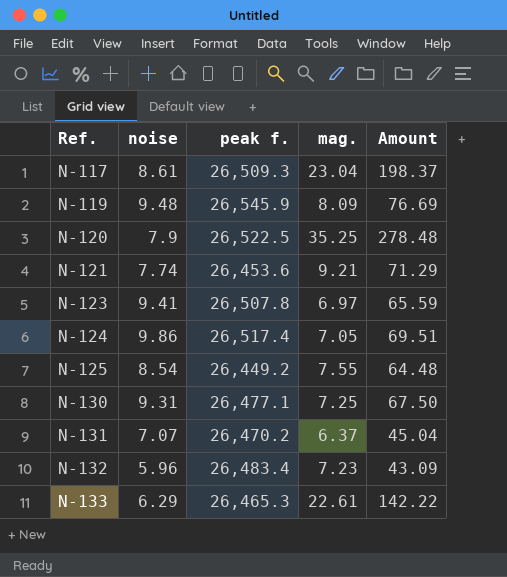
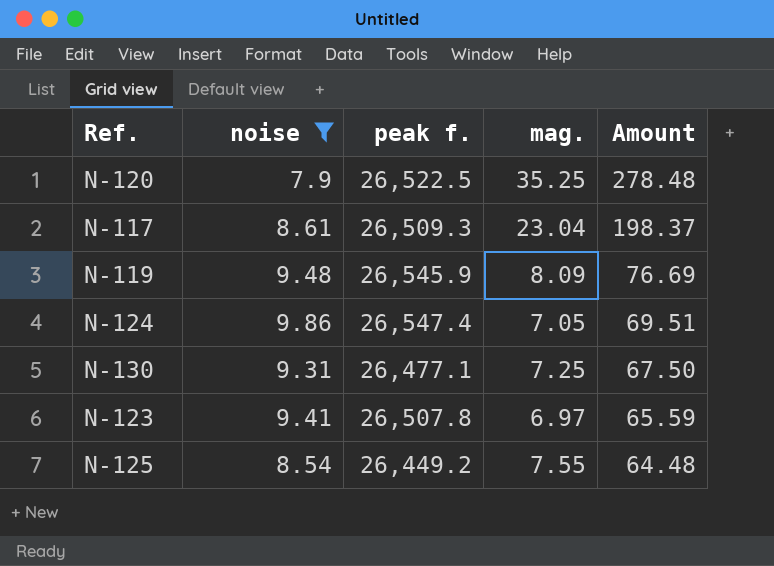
filter: none -> noise >= 7.9
row order: Ref. ascending -> Amount descending
N-124 | peak f.: 26,517.4 -> 26,547.4

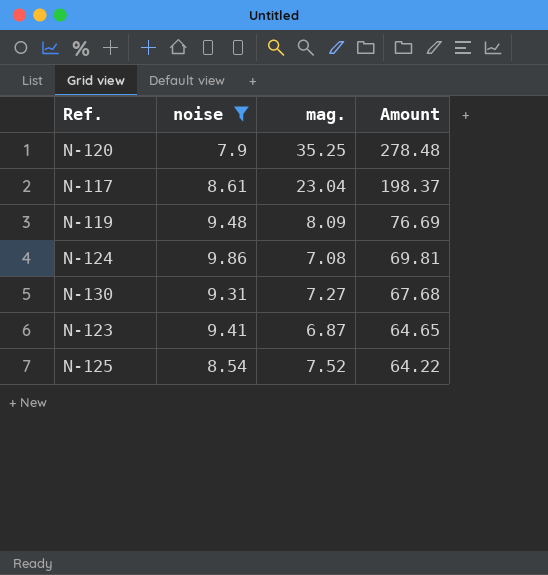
column peak f. | position: 3 -> none
N-124 | mag.: 7.05 -> 7.08
N-124 | Amount: 69.51 -> 69.81
N-130 | mag.: 7.25 -> 7.27
N-130 | Amount: 67.50 -> 67.68
N-123 | mag.: 6.97 -> 6.87
N-123 | Amount: 65.59 -> 64.65
N-125 | mag.: 7.55 -> 7.52
N-125 | Amount: 64.48 -> 64.22

